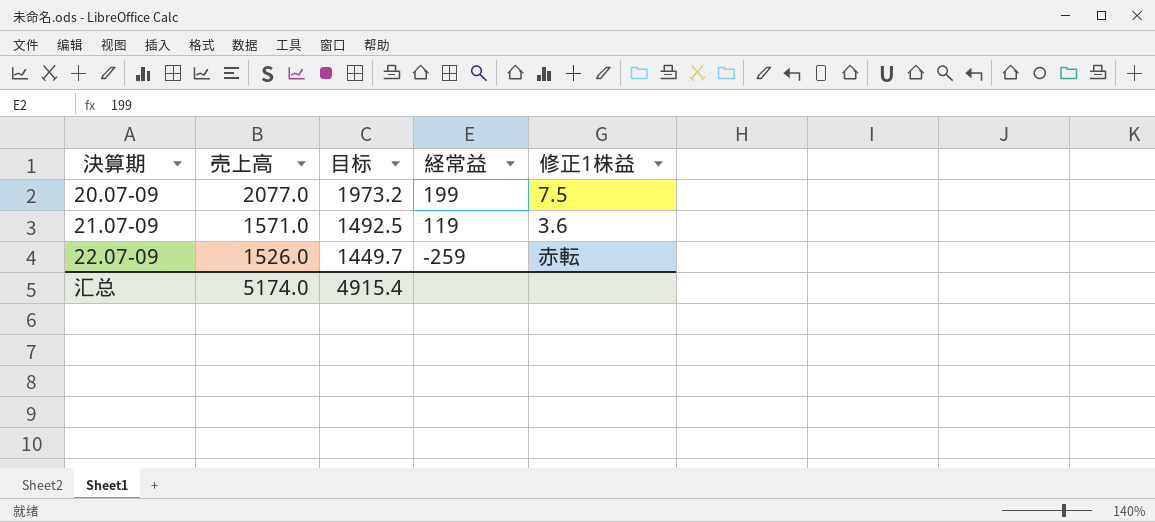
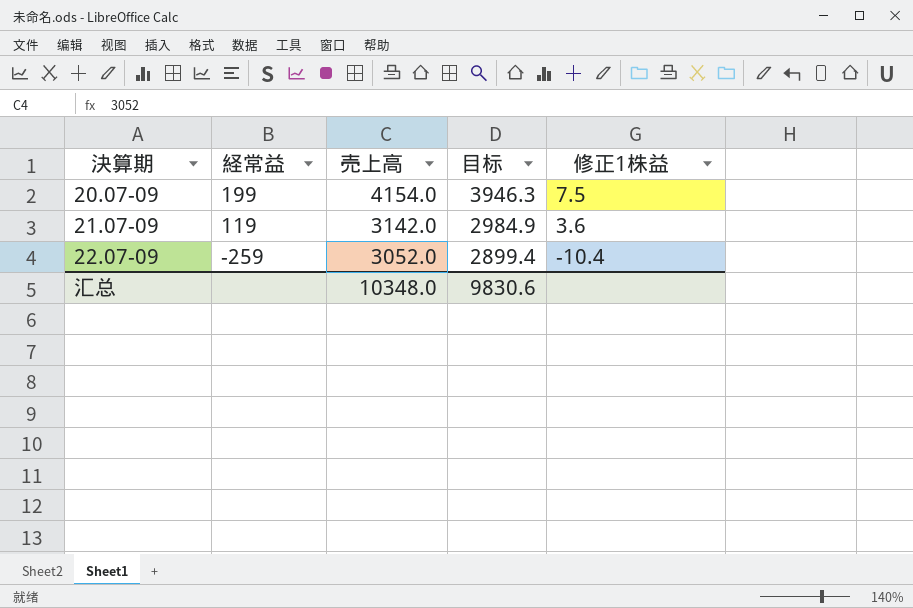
column 経常益 | position: 4 -> 2
20.07-09 | 売上高: 2077.0 -> 4154.0
20.07-09 | 目标: 1973.2 -> 3946.3
21.07-09 | 売上高: 1571.0 -> 3142.0
21.07-09 | 目标: 1492.5 -> 2984.9
22.07-09 | 売上高: 1526.0 -> 3052.0
22.07-09 | 目标: 1449.7 -> 2899.4
22.07-09 | 修正1株益: 赤転 -> -10.4
汇总 | 売上高: 5174.0 -> 10348.0
汇总 | 目标: 4915.4 -> 9830.6

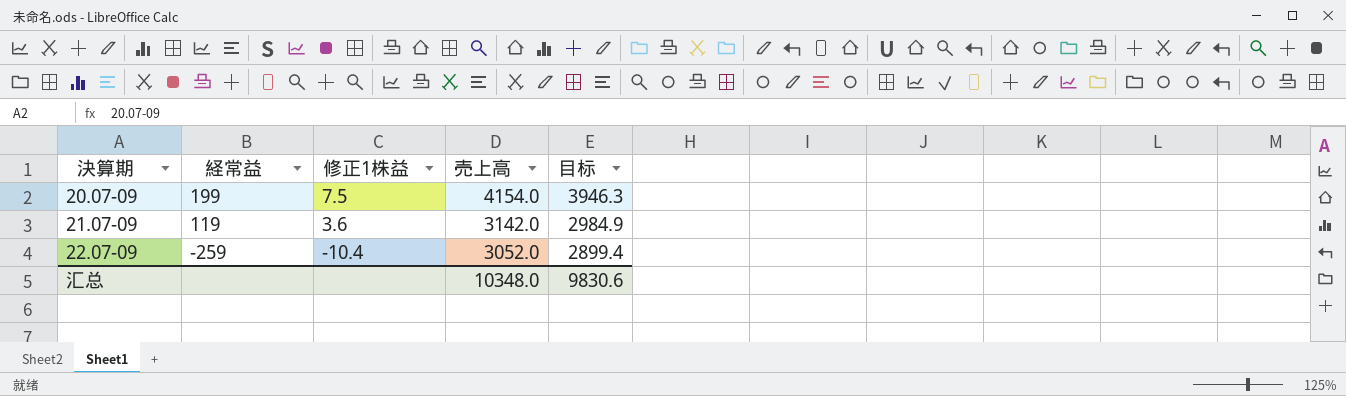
column 修正1株益 | position: 5 -> 3

